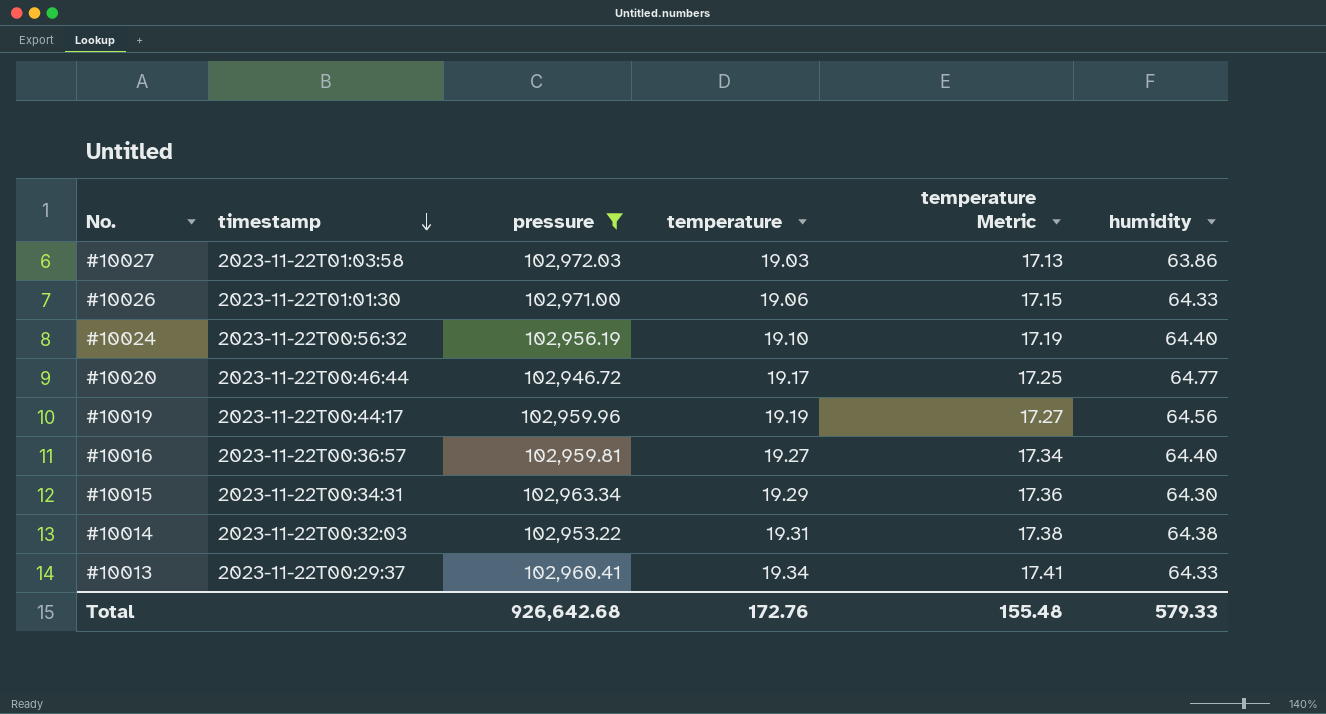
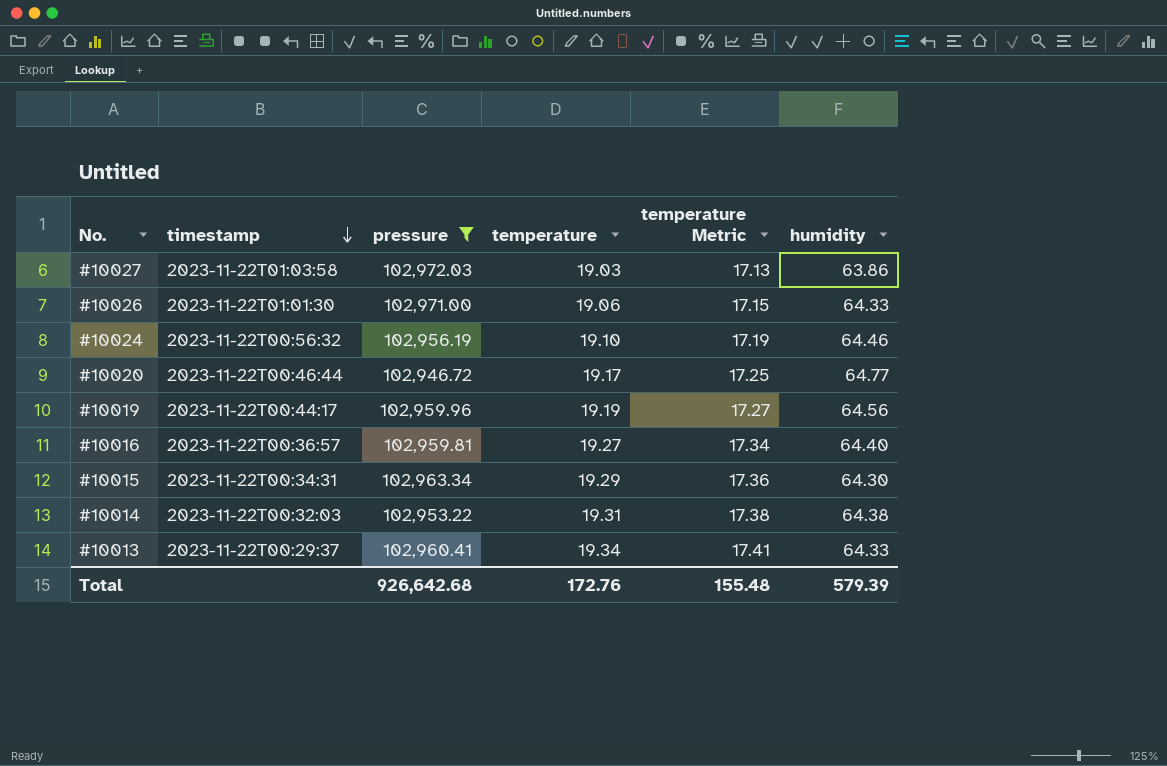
#10024 | humidity: 64.40 -> 64.46
Total | humidity: 579.33 -> 579.39

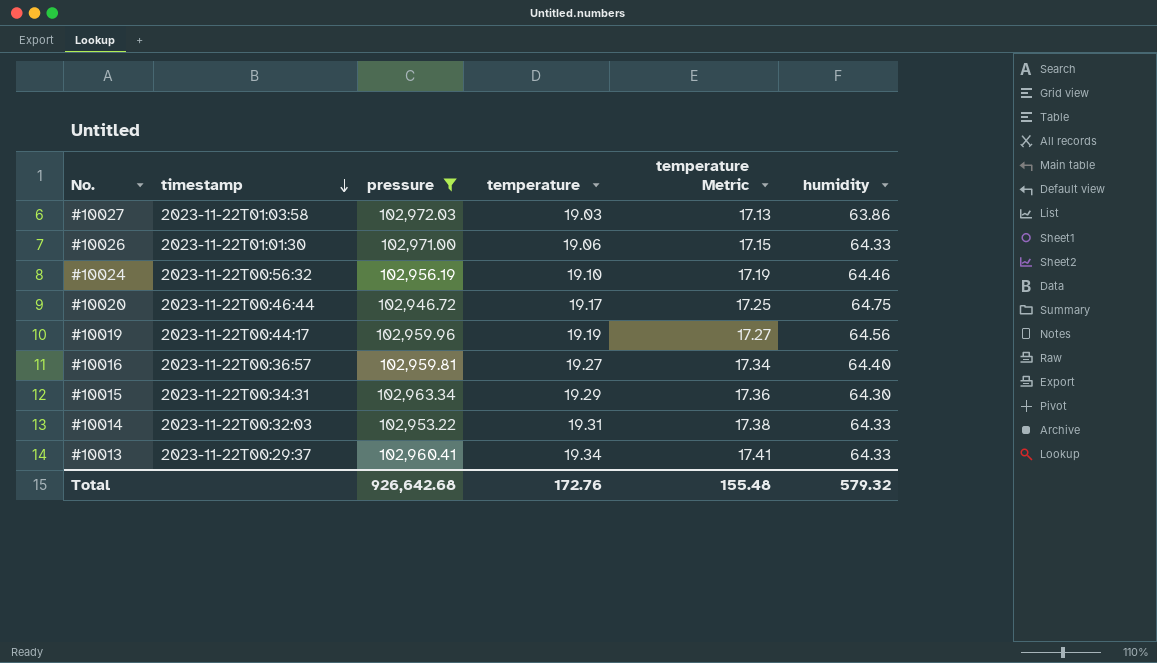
#10020 | humidity: 64.77 -> 64.75
#10014 | humidity: 64.38 -> 64.33
Total | humidity: 579.39 -> 579.32

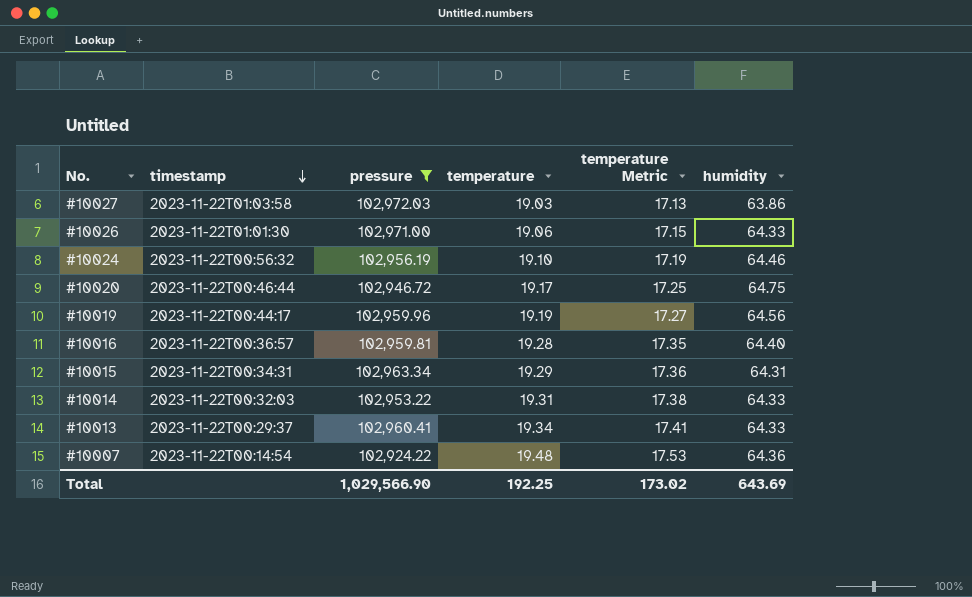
#10016 | temperature: 19.27 -> 19.28
#10016 | temperature Metric: 17.34 -> 17.35
#10015 | humidity: 64.30 -> 64.31
row #10007: none -> 2023-11-22T00:14:54 | 102,924.22 | 19.48 | 17.53 | 64.36
Total | pressure: 926,642.68 -> 1,029,566.90
Total | temperature: 172.76 -> 192.25
Total | temperature Metric: 155.48 -> 173.02
Total | humidity: 579.32 -> 643.69

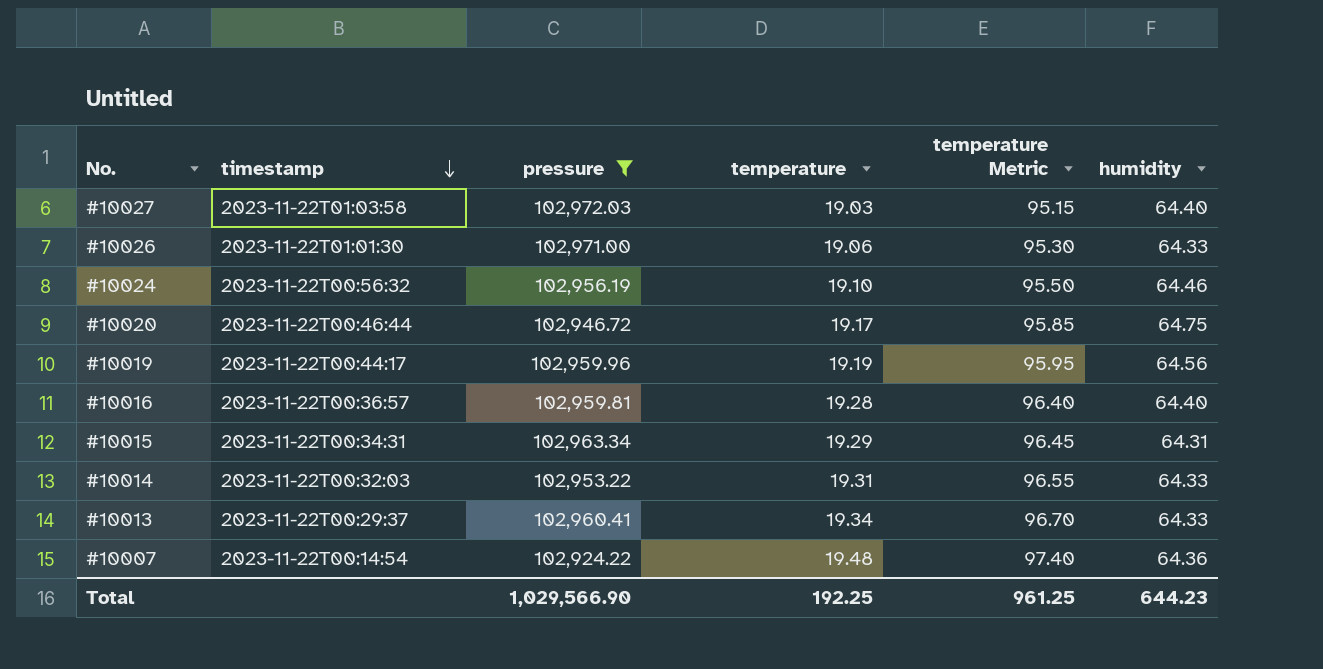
column temperature Metric | formula: [temperature] * 0.9 -> [temperature] * 5
#10027 | humidity: 63.86 -> 64.40
Total | temperature Metric: 173.02 -> 961.25
Total | humidity: 643.69 -> 644.23

